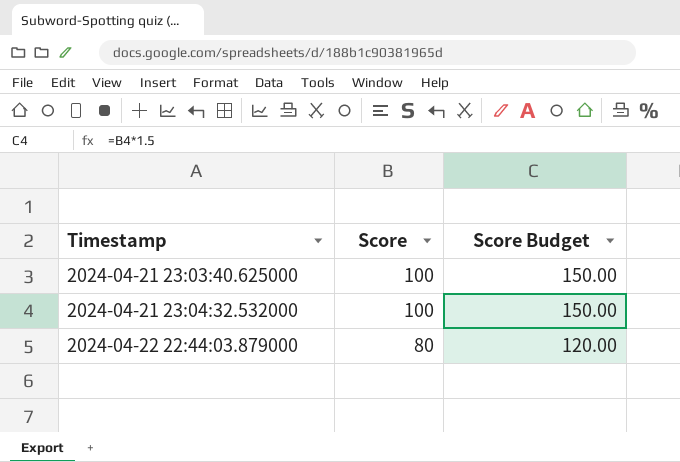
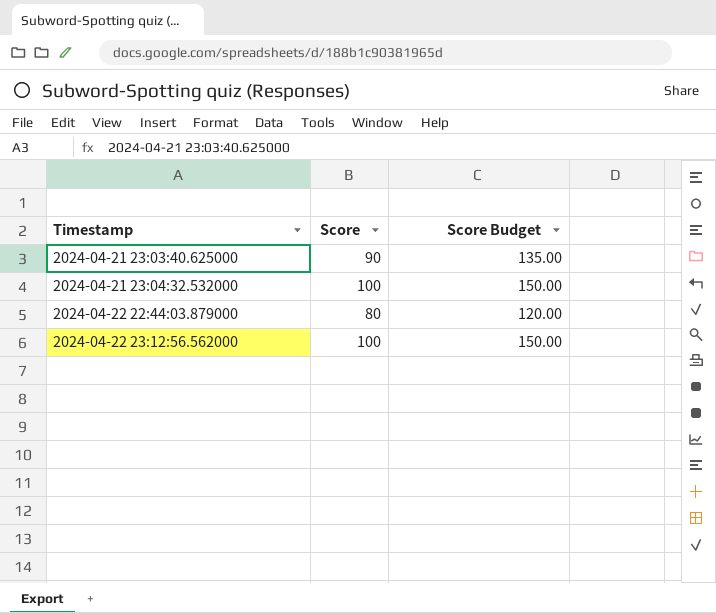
2024-04-21 23:03:40.625000 | Score: 100 -> 90
2024-04-21 23:03:40.625000 | Score Budget: 150.00 -> 135.00
row 2024-04-22 23:12:56.562000: none -> 100 | 150.00

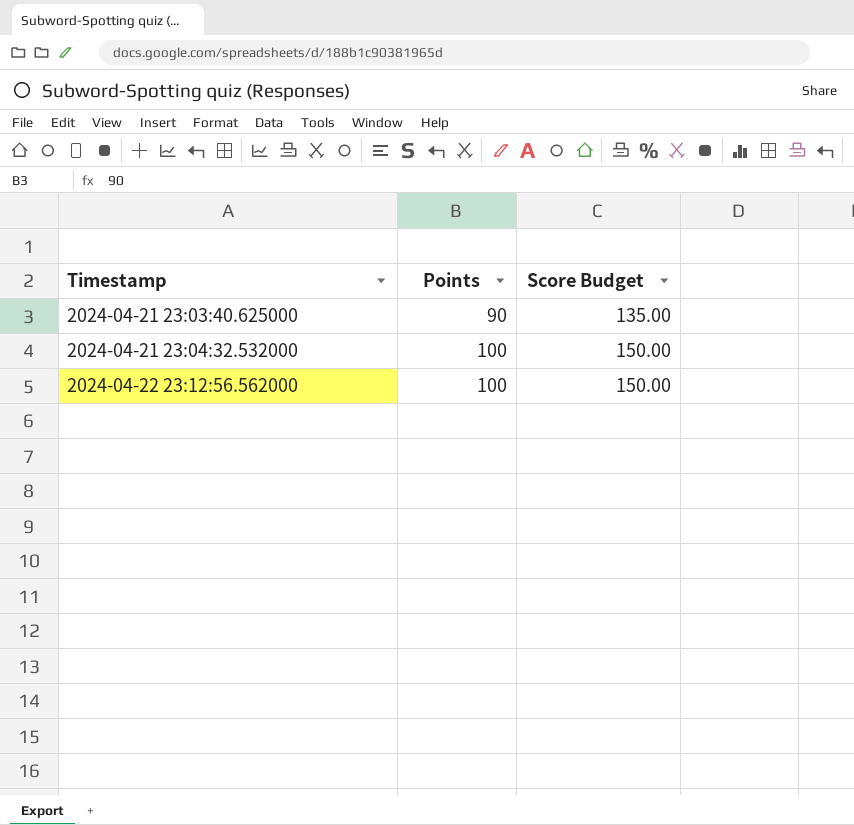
column name: Score -> Points
row 2024-04-22 22:44:03.879000: 80 | 120.00 -> none

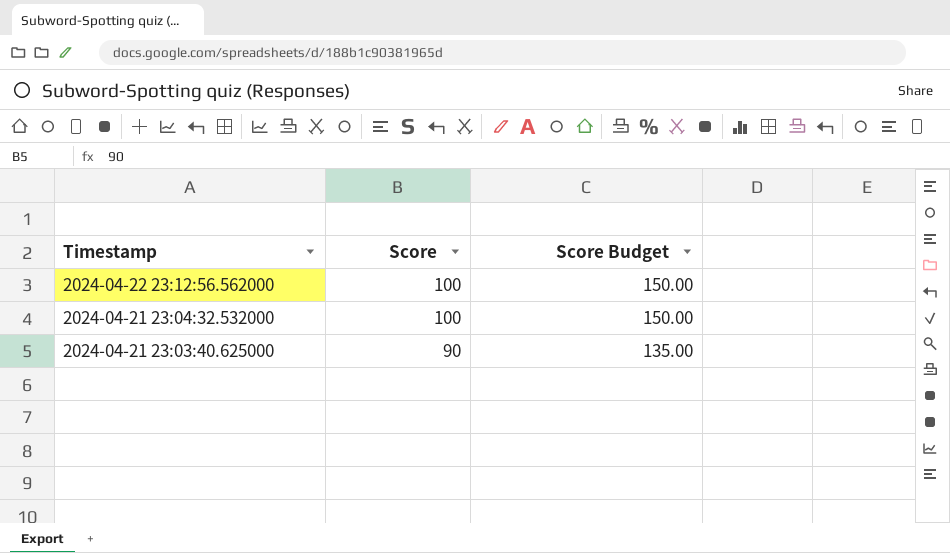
row order: Timestamp ascending -> Timestamp descending
column name: Points -> Score

